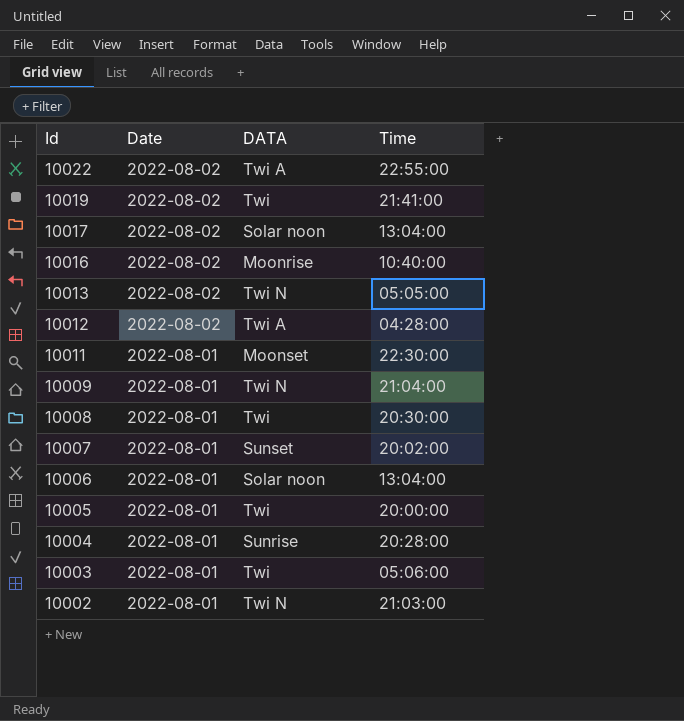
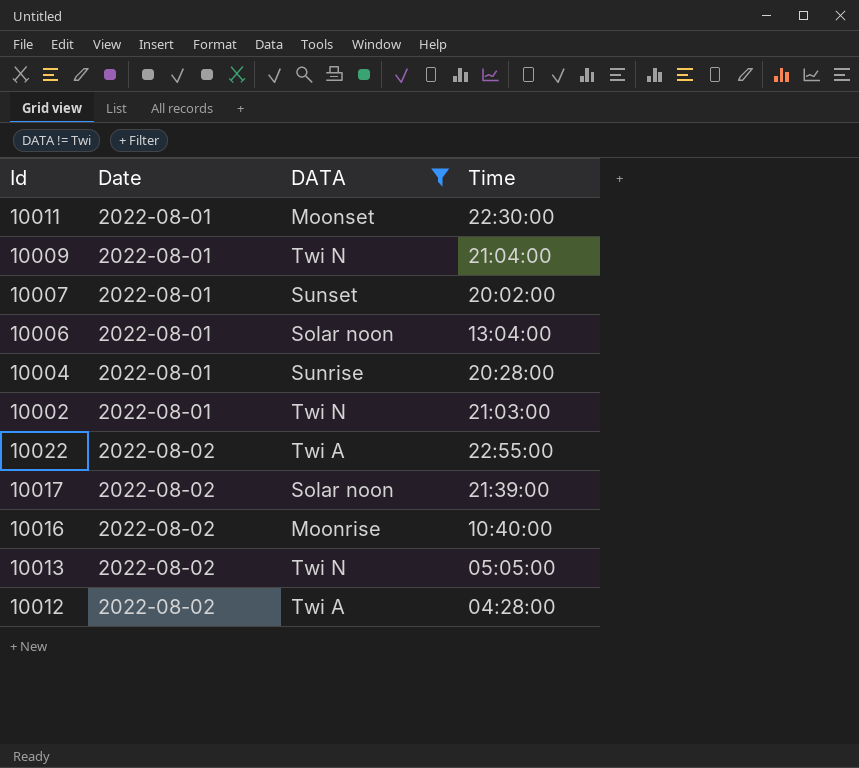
filter: none -> DATA != Twi
row order: Id descending -> Date ascending
10017 | Time: 13:04:00 -> 21:39:00

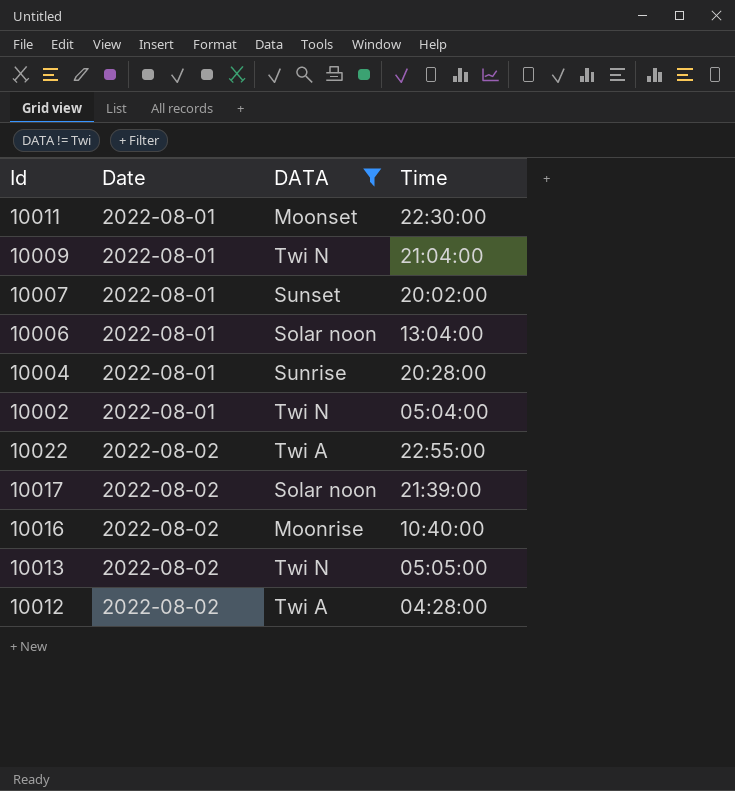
10002 | Time: 21:03:00 -> 05:04:00

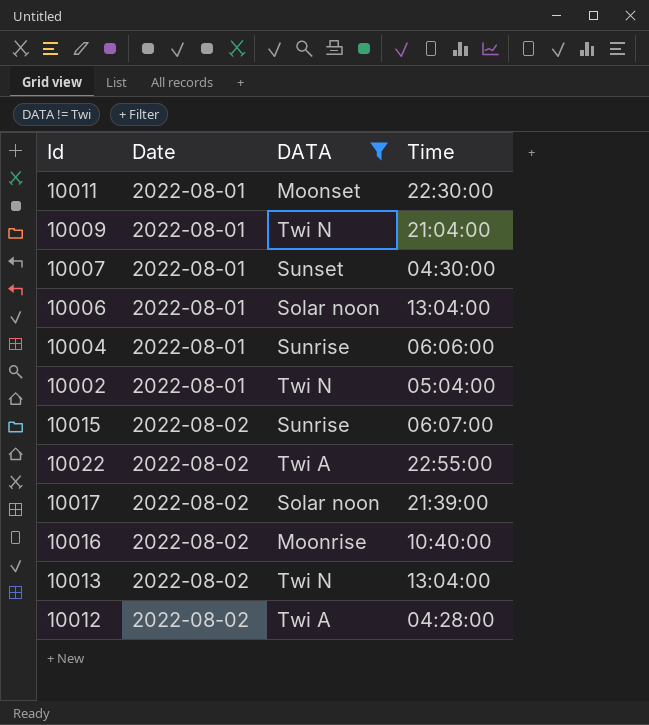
10007 | Time: 20:02:00 -> 04:30:00
10004 | Time: 20:28:00 -> 06:06:00
row 10015: none -> 2022-08-02 | Sunrise | 06:07:00
10013 | Time: 05:05:00 -> 13:04:00

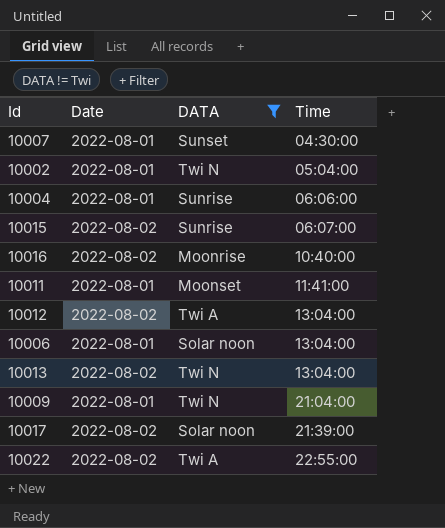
row order: Date ascending -> Time ascending
10011 | Time: 22:30:00 -> 11:41:00
10012 | Time: 04:28:00 -> 13:04:00

